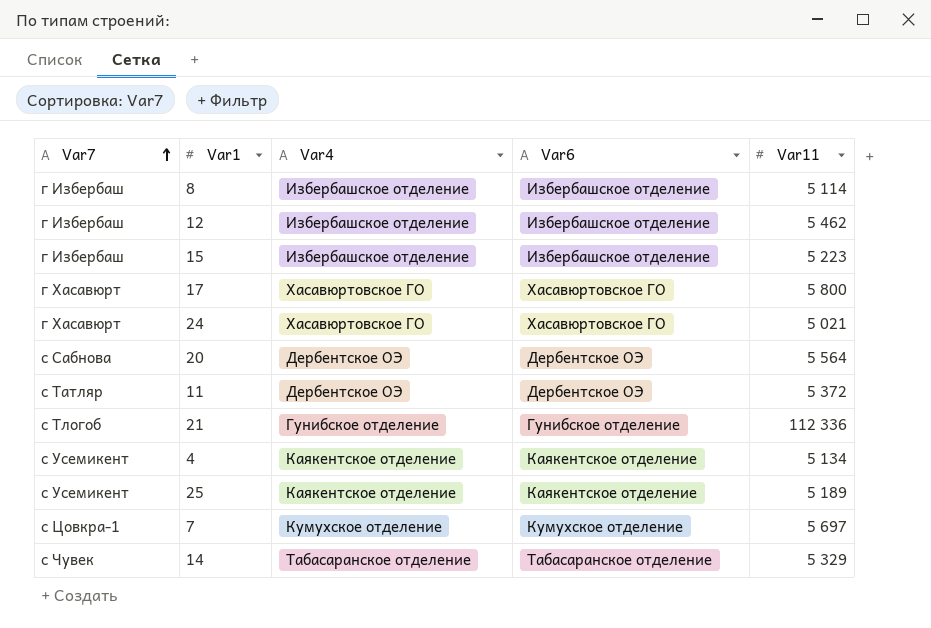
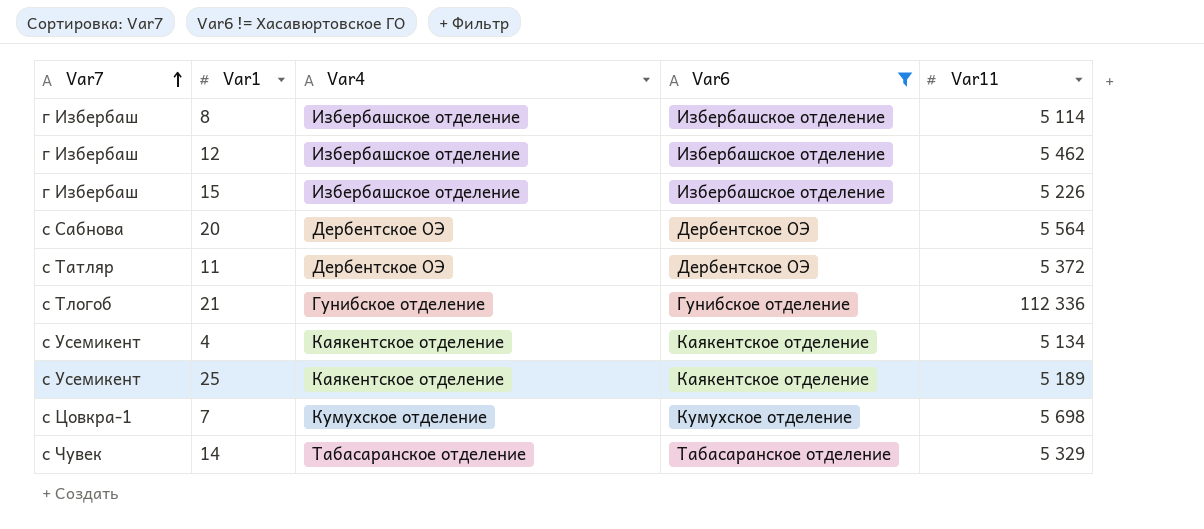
filter: none -> Var6 != Хасавюртовское ГО
15 | Var11: 5 223 -> 5 226
7 | Var11: 5 697 -> 5 698

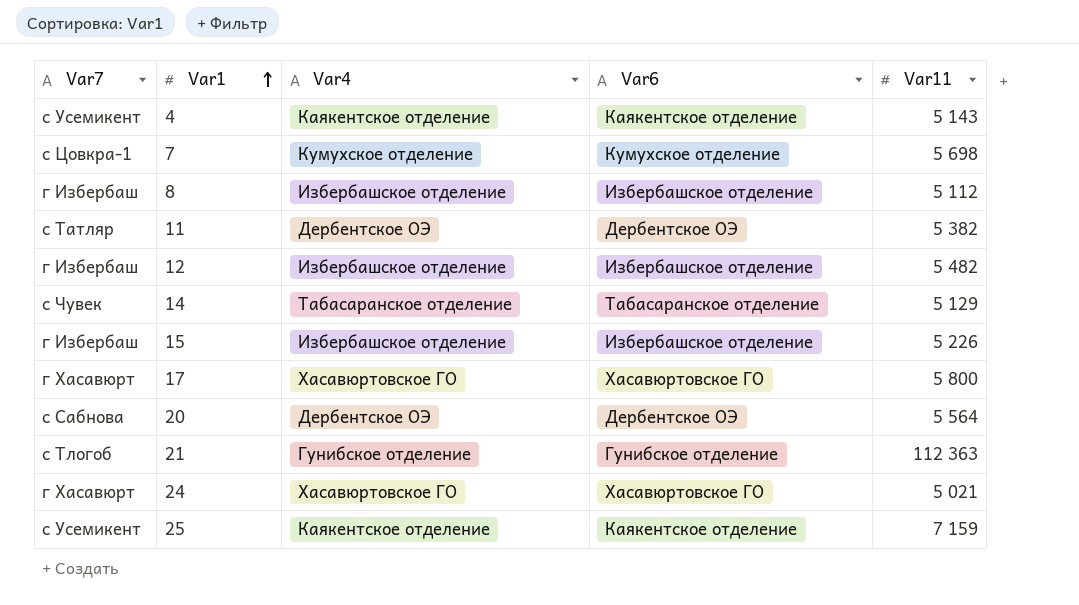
filter: Var6 != Хасавюртовское ГО -> none
row order: Var7 ascending -> Var1 ascending
4 | Var11: 5 134 -> 5 143
8 | Var11: 5 114 -> 5 112
11 | Var11: 5 372 -> 5 382
12 | Var11: 5 462 -> 5 482
14 | Var11: 5 329 -> 5 129
21 | Var11: 112 336 -> 112 363
25 | Var11: 5 189 -> 7 159

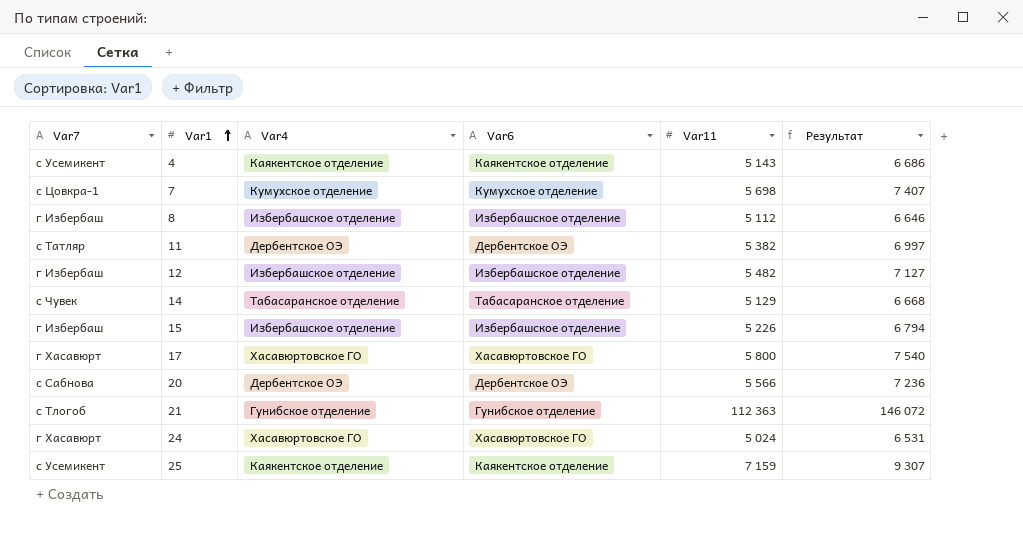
column Результат | formula: none -> [Var11] * 1,3
20 | Var11: 5 564 -> 5 566
24 | Var11: 5 021 -> 5 024

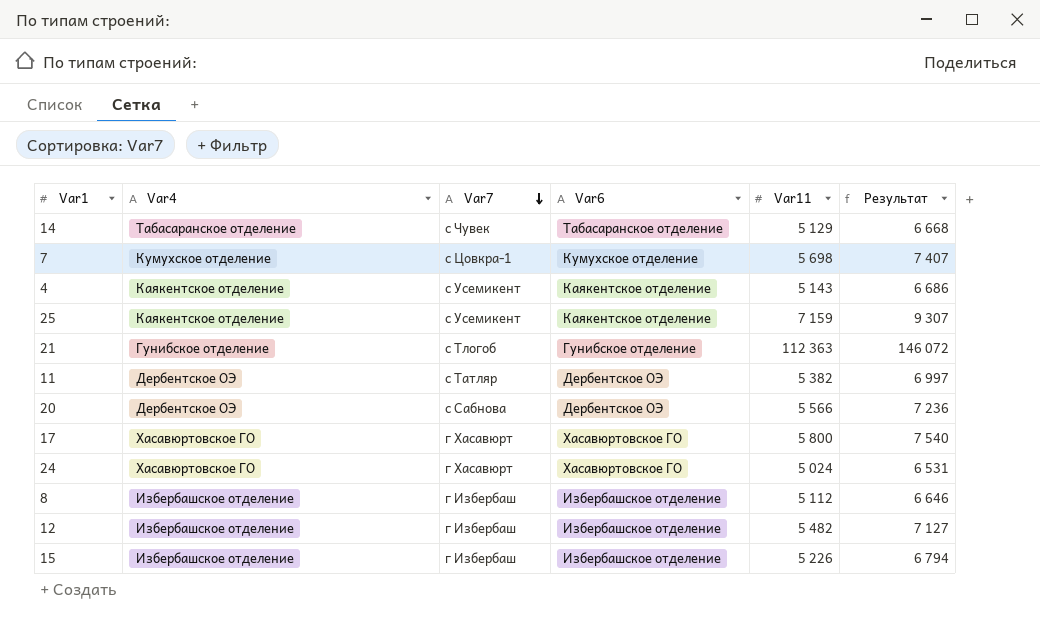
row order: Var1 ascending -> Var7 descending
column Var7 | position: 1 -> 3

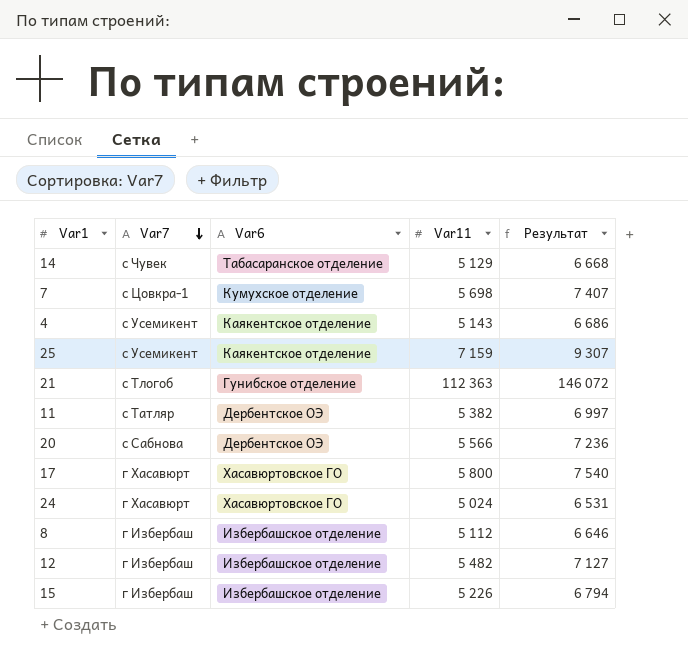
column Var4 | position: 2 -> none

